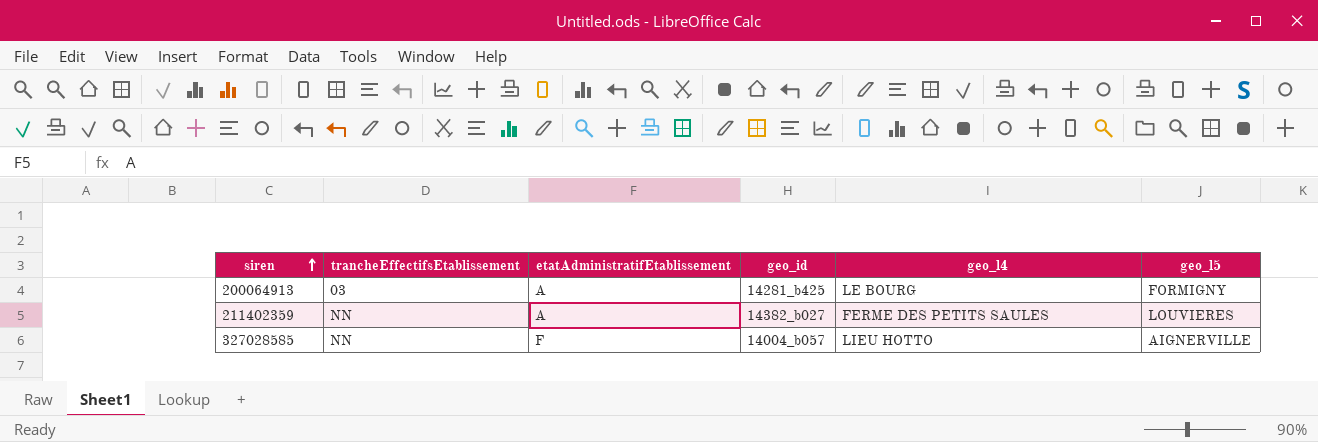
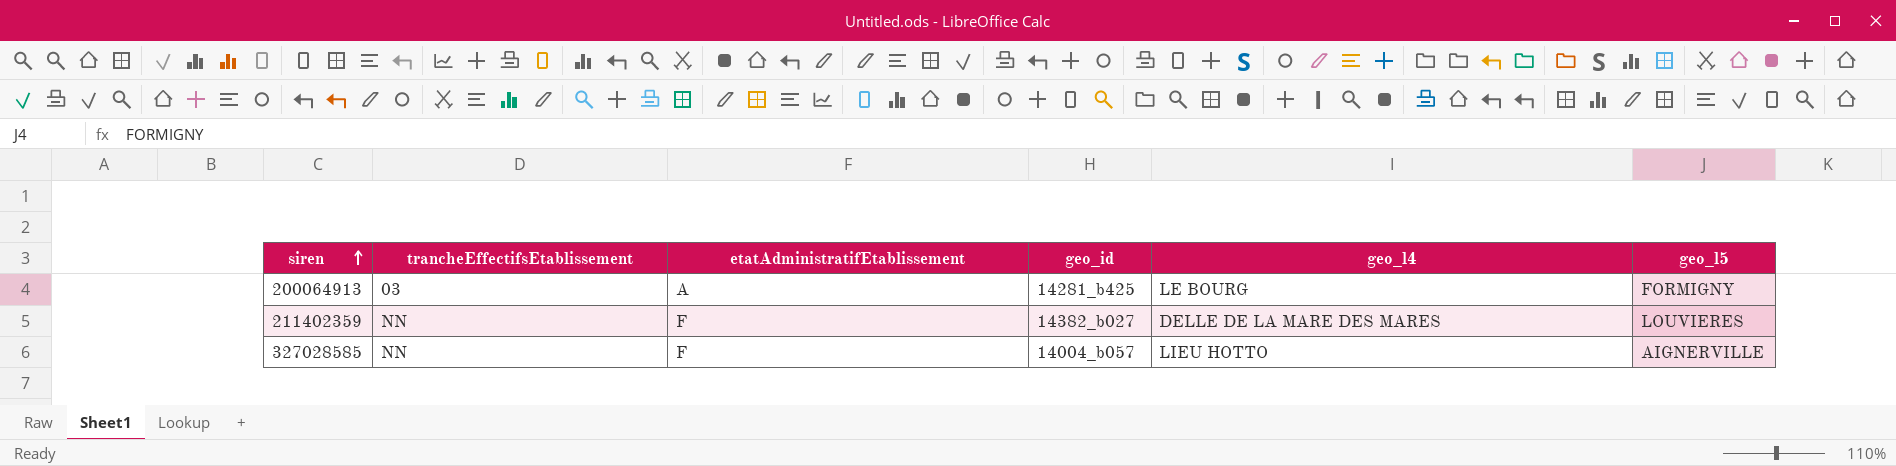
211402359 | etatAdministratifEtablissement: A -> F
211402359 | geo_l4: FERME DES PETITS SAULES -> DELLE DE LA MARE DES MARES

